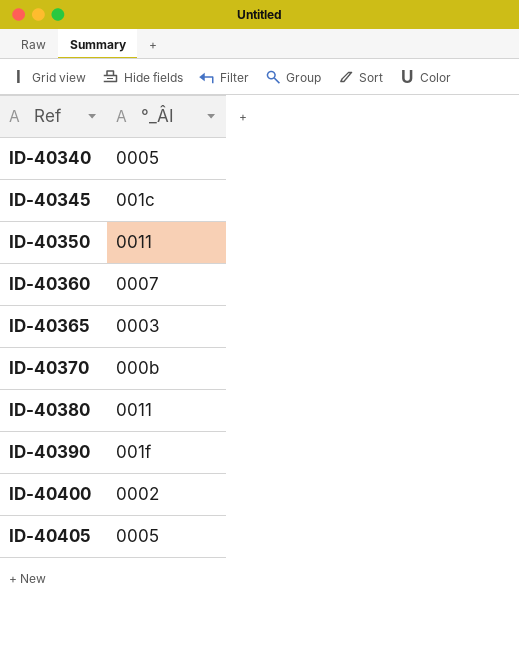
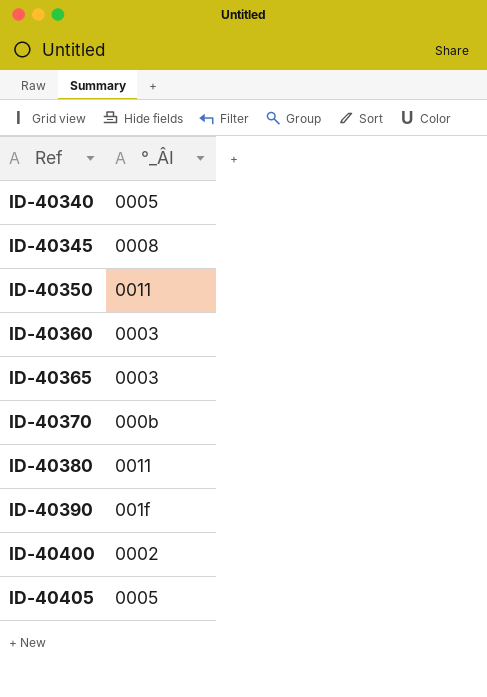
ID-40345 | °_ÂI: 001c -> 0008
ID-40360 | °_ÂI: 0007 -> 0003

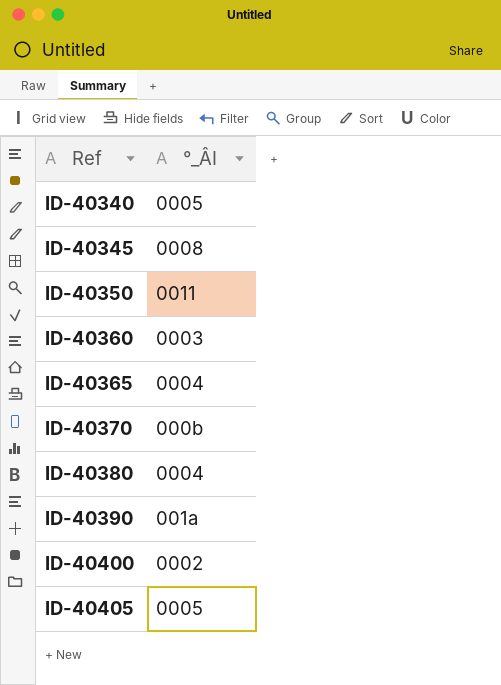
ID-40365 | °_ÂI: 0003 -> 0004
ID-40380 | °_ÂI: 0011 -> 0004
ID-40390 | °_ÂI: 001f -> 001a

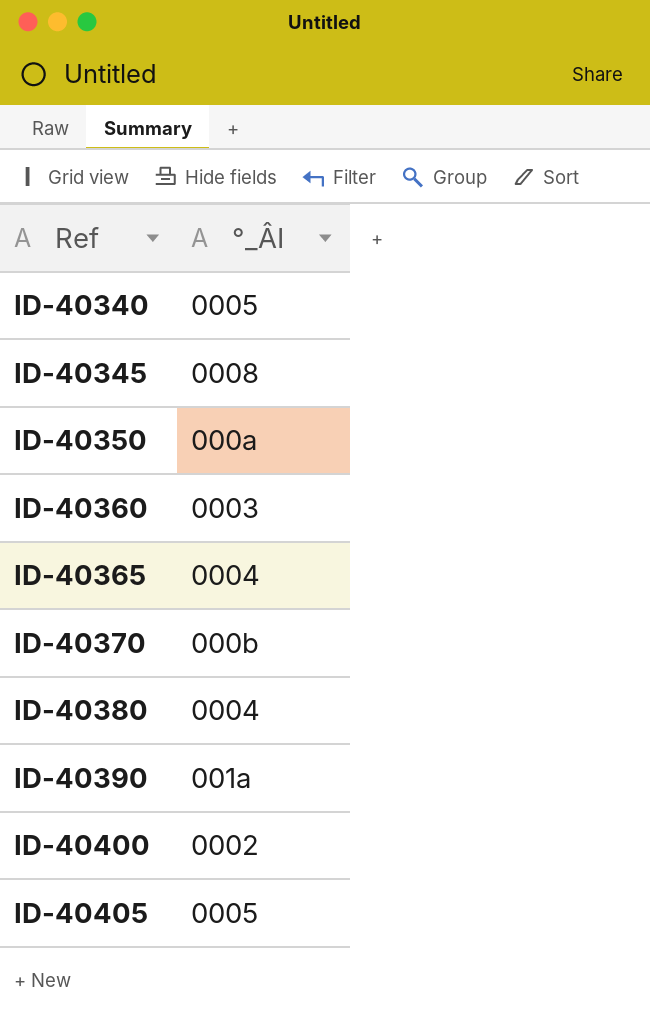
ID-40350 | °_ÂI: 0011 -> 000a

